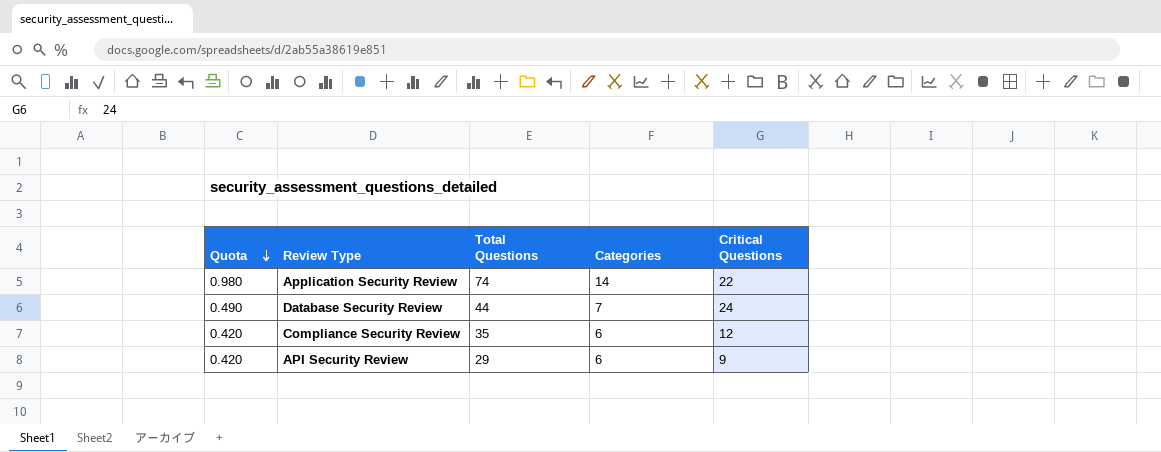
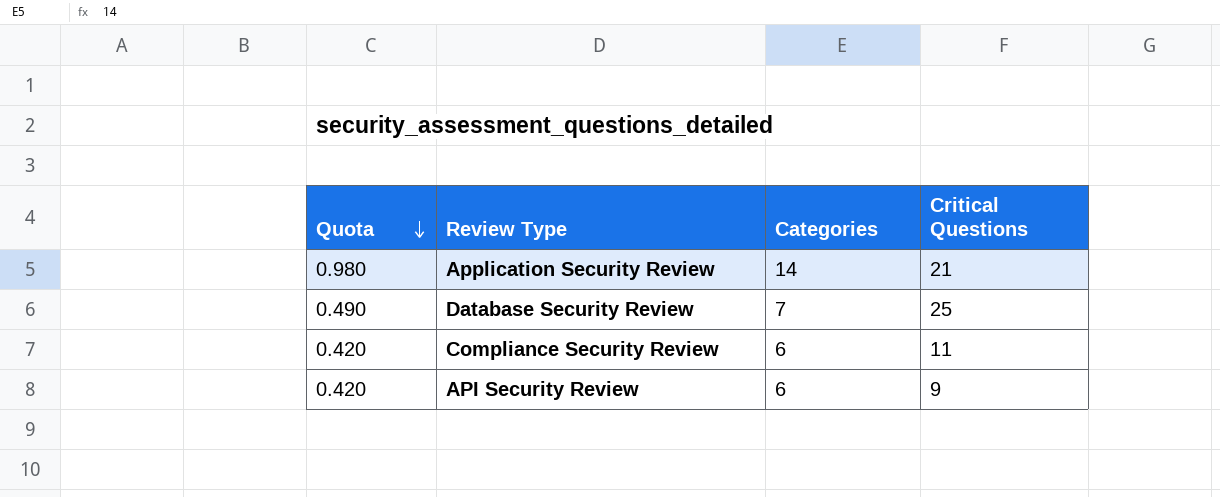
column Total Questions | position: 3 -> none
Application Security Review | Critical Questions: 22 -> 21
Database Security Review | Critical Questions: 24 -> 25
Compliance Security Review | Critical Questions: 12 -> 11

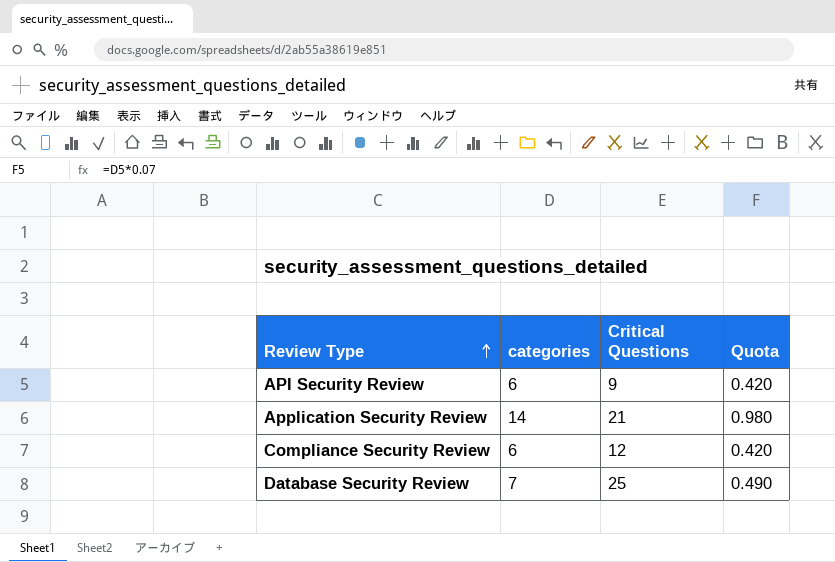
row order: Quota descending -> Review Type ascending
column name: Categories -> categories
column Quota | position: 1 -> 4
Compliance Security Review | Critical Questions: 11 -> 12

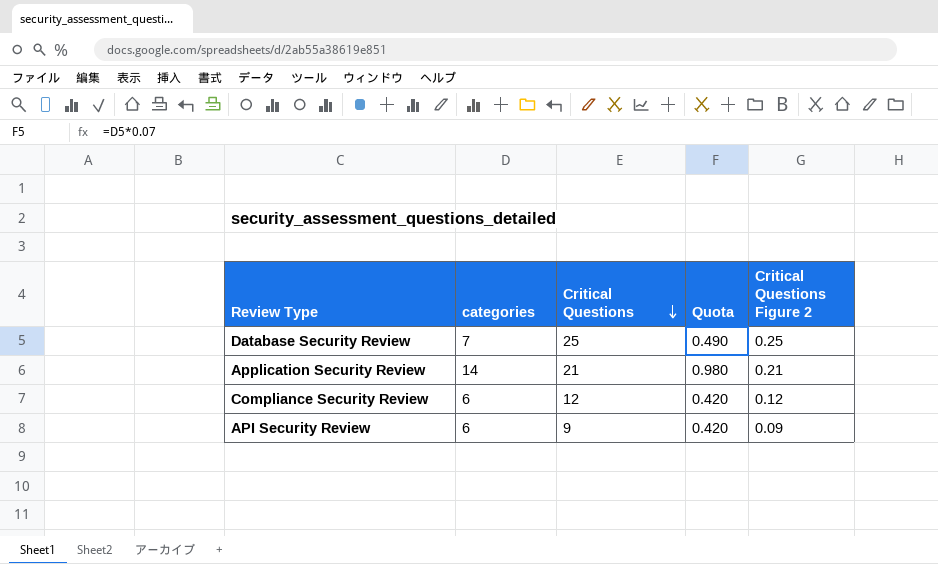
row order: Review Type ascending -> Critical Questions descending
column Critical Questions Figure 2 | formula: none -> [Critical Questions] * 0.01

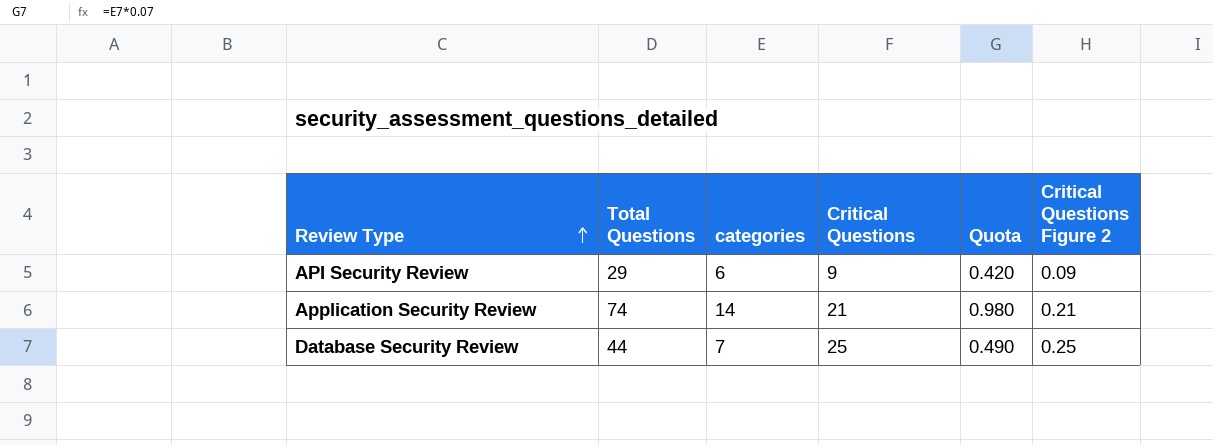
row order: Critical Questions descending -> Review Type ascending
column Total Questions | position: none -> 2
row Compliance Security Review: 6 | 12 | 0.420 | 0.12 -> none

